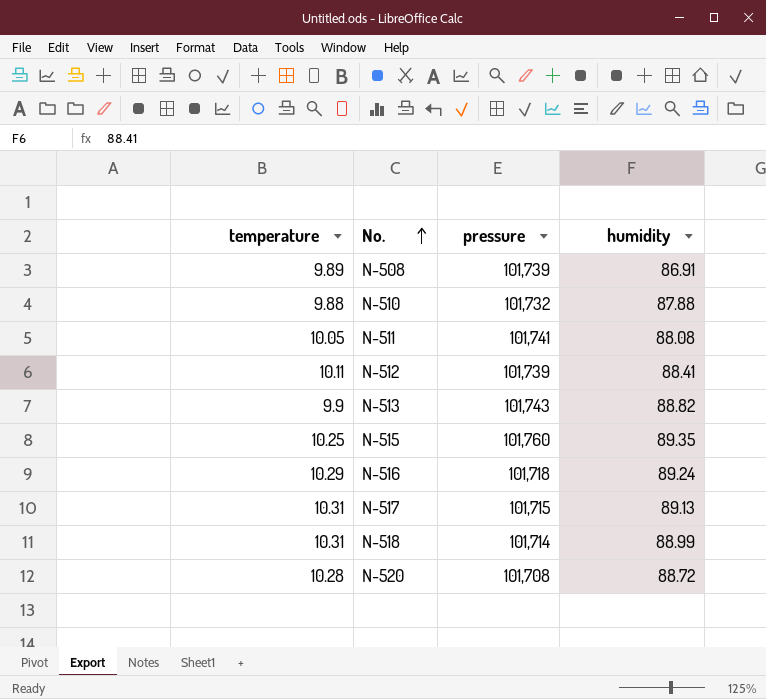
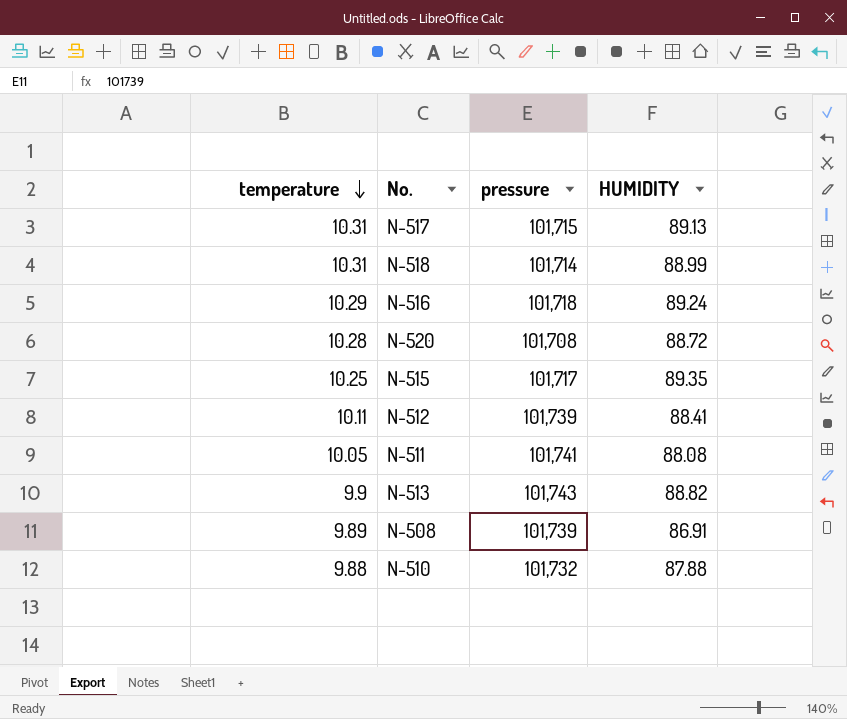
row order: No. ascending -> temperature descending
column name: humidity -> HUMIDITY
N-515 | pressure: 101,760 -> 101,717

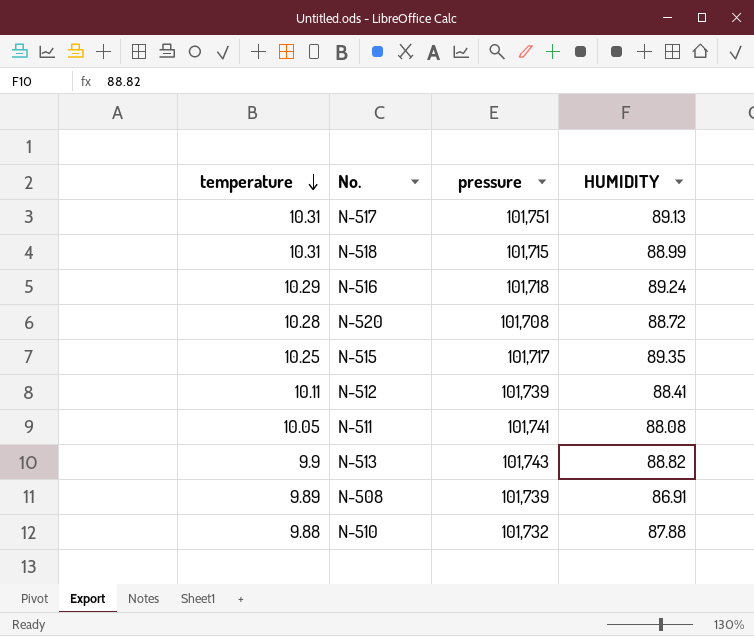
N-517 | pressure: 101,715 -> 101,751
N-518 | pressure: 101,714 -> 101,715

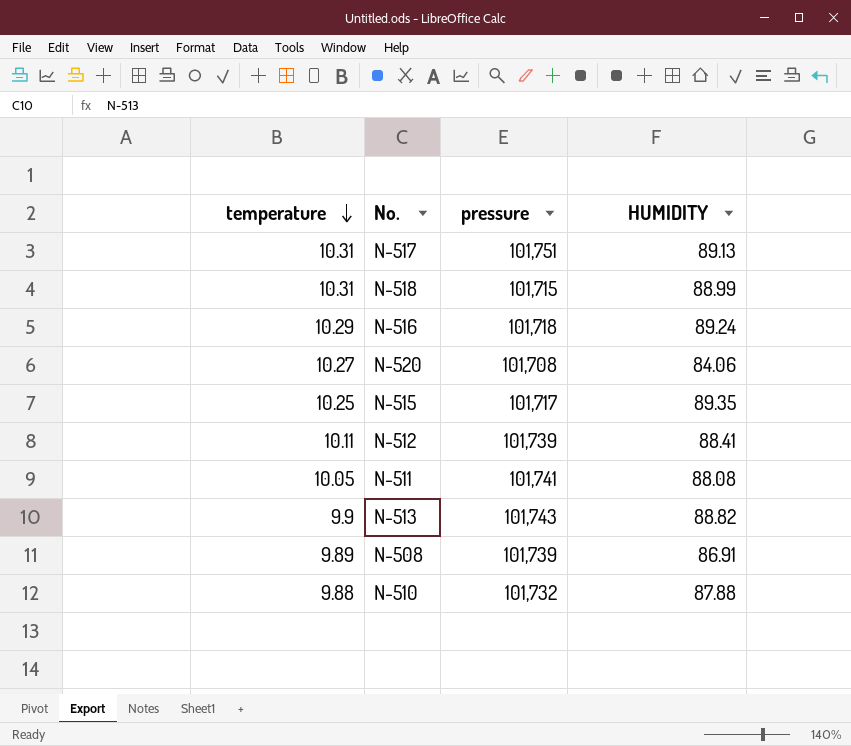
N-520 | temperature: 10.28 -> 10.27
N-520 | HUMIDITY: 88.72 -> 84.06

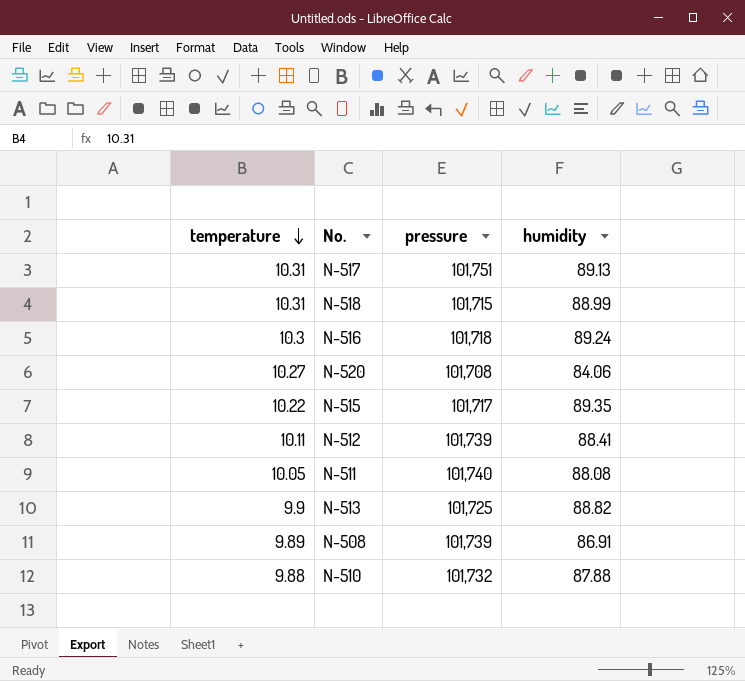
column name: HUMIDITY -> humidity
N-516 | temperature: 10.29 -> 10.3
N-515 | temperature: 10.25 -> 10.22
N-511 | pressure: 101,741 -> 101,740
N-513 | pressure: 101,743 -> 101,725

